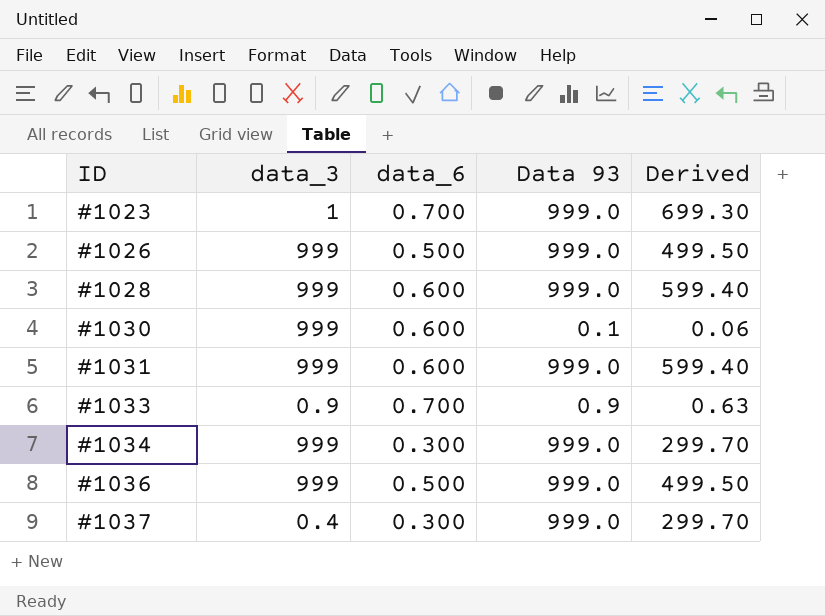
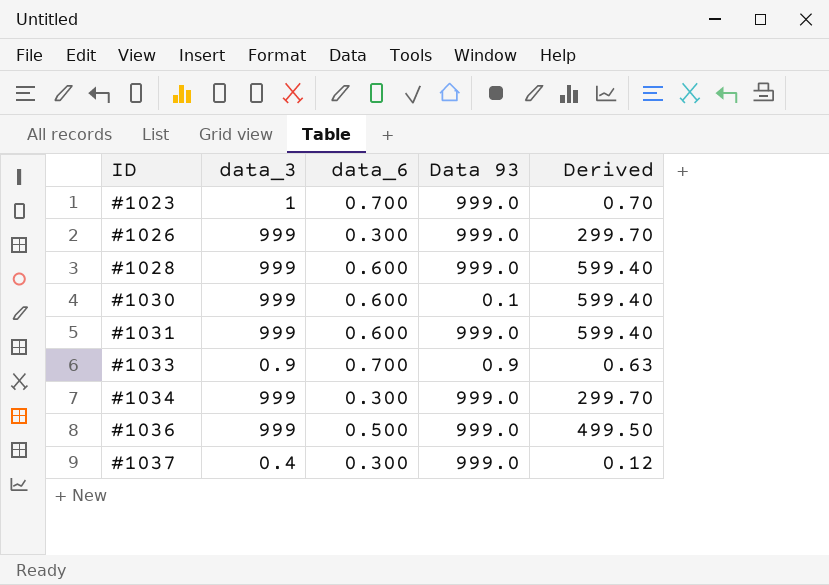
column Derived | formula: [data_6] * [Data 93] -> [data_3] * [data_6]
#1026 | data_6: 0.500 -> 0.300

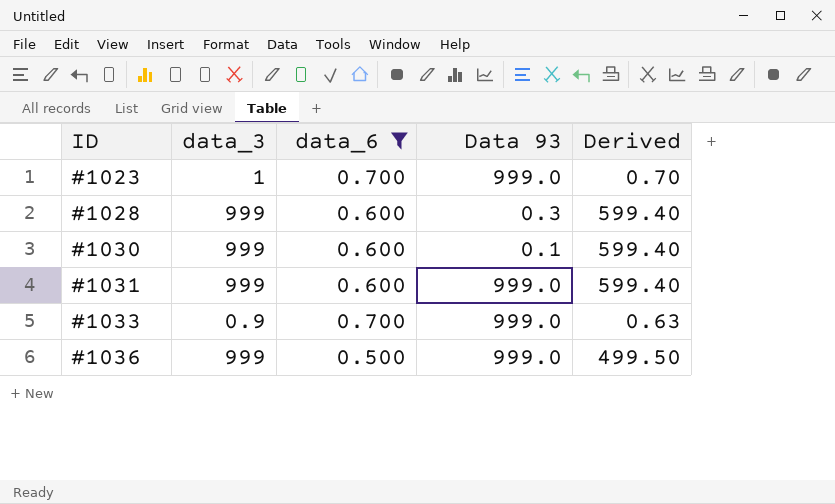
filter: none -> data_6 != 0.300
#1028 | Data 93: 999.0 -> 0.3
#1033 | Data 93: 0.9 -> 999.0

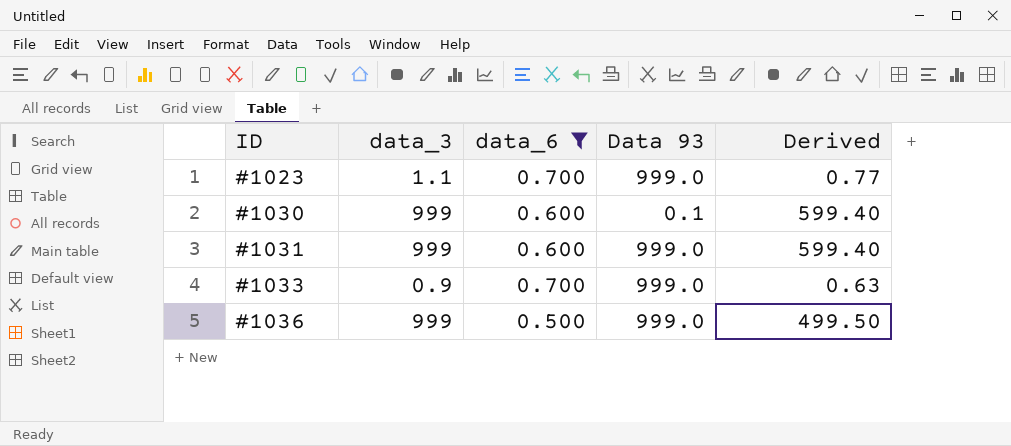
row #1028: 999 | 0.600 | 0.3 | 599.40 -> none
#1023 | data_3: 1 -> 1.1
#1023 | Derived: 0.70 -> 0.77

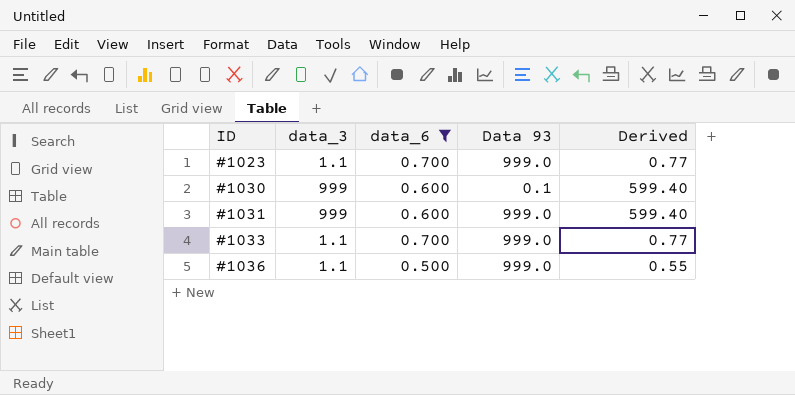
#1033 | data_3: 0.9 -> 1.1
#1033 | Derived: 0.63 -> 0.77
#1036 | data_3: 999 -> 1.1
#1036 | Derived: 499.50 -> 0.55

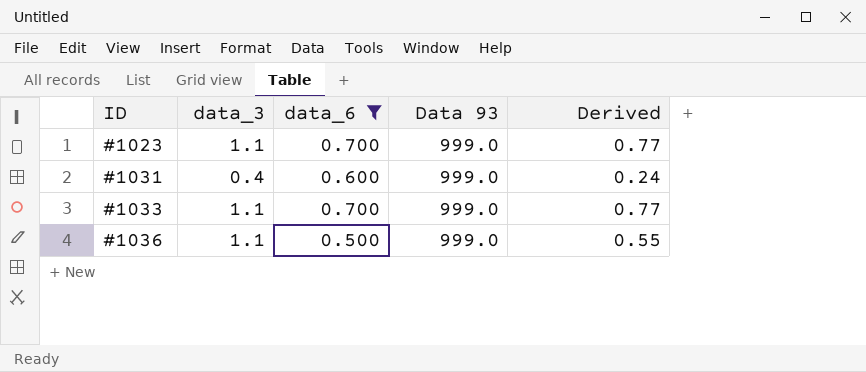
row #1030: 999 | 0.600 | 0.1 | 599.40 -> none
#1031 | data_3: 999 -> 0.4
#1031 | Derived: 599.40 -> 0.24

